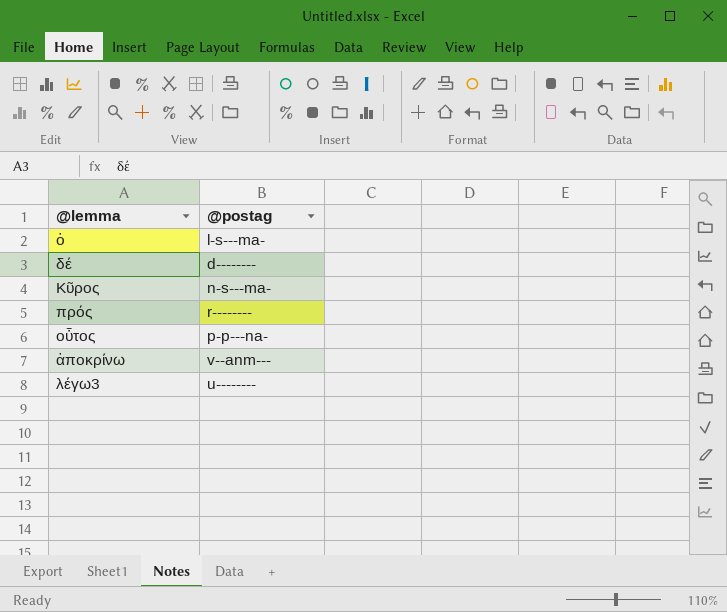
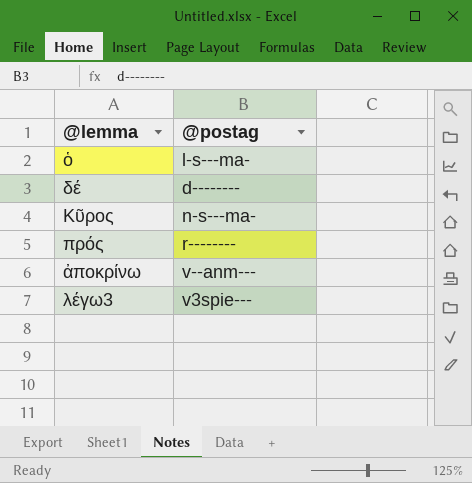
row οὗτος: p-p---na- -> none
λέγω3 | @postag: u-------- -> v3spie---

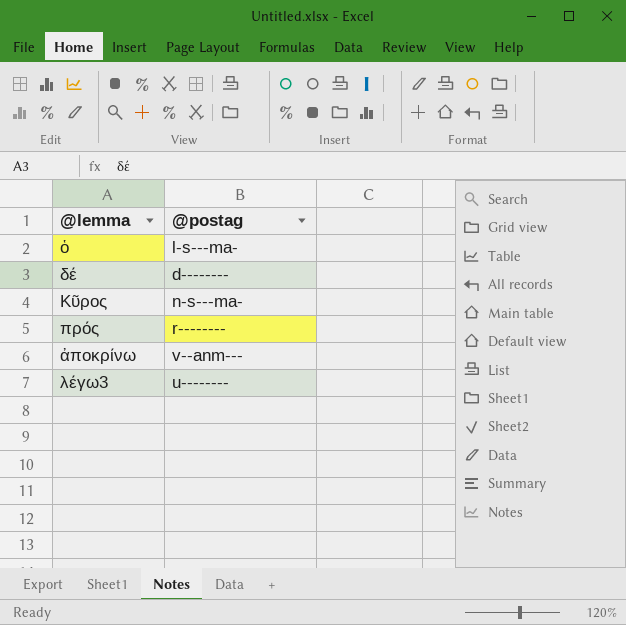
λέγω3 | @postag: v3spie--- -> u--------

